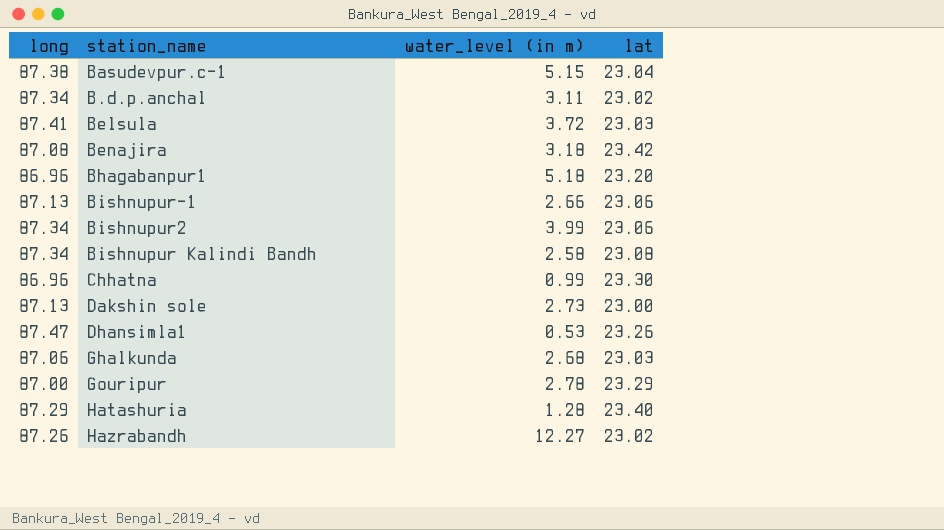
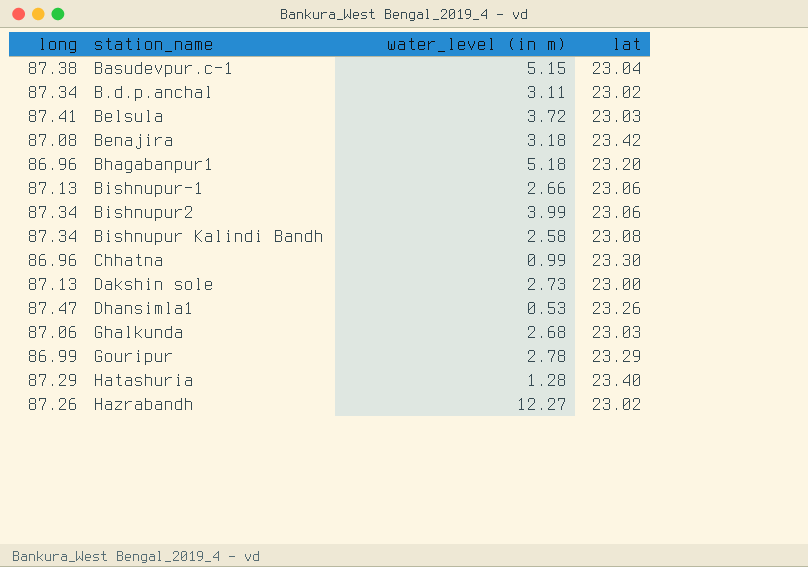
Gouripur | long: 87.00 -> 86.99

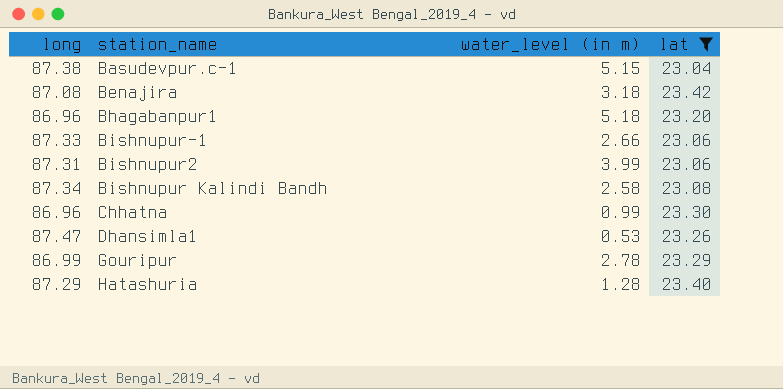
filter: none -> lat >= 23.04
Bishnupur-1 | long: 87.13 -> 87.33
Bishnupur2 | long: 87.34 -> 87.31

